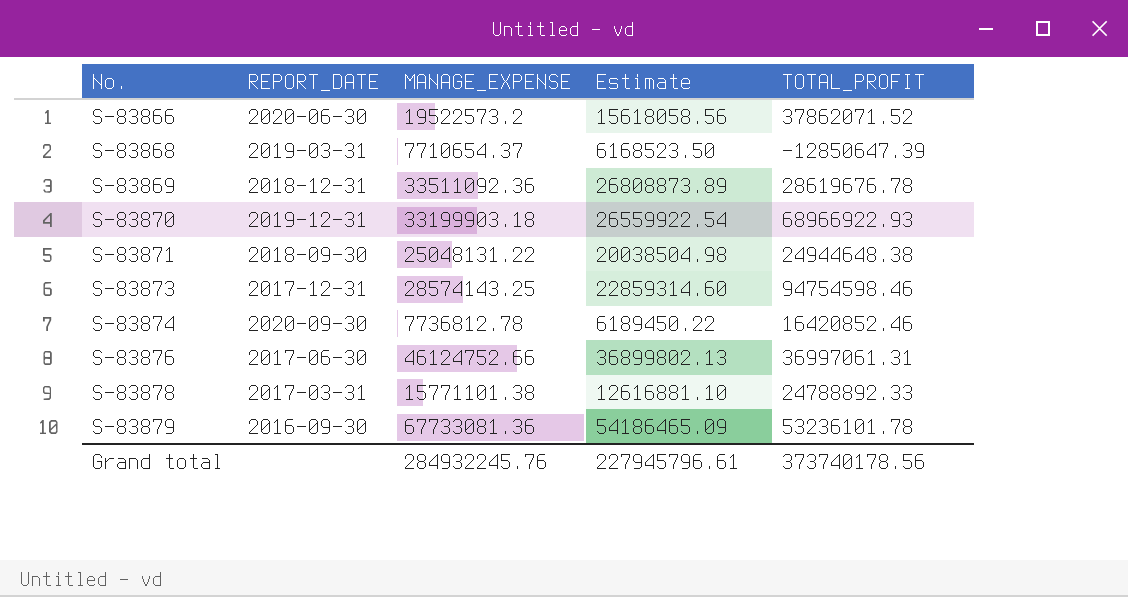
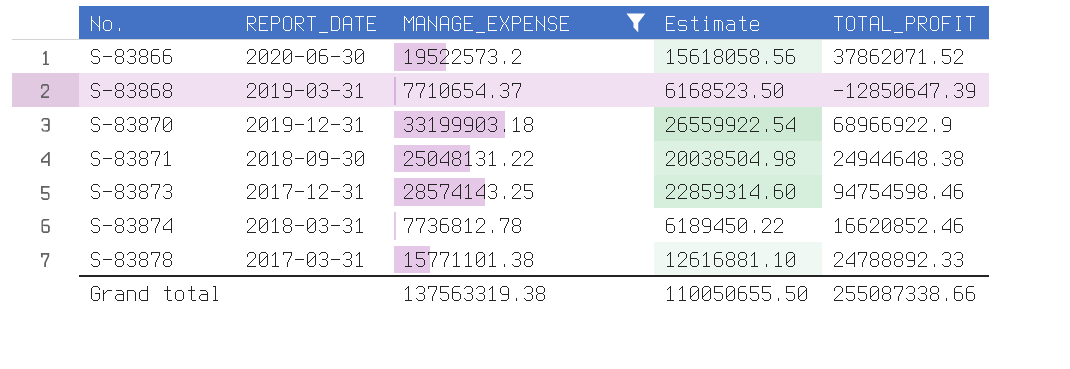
filter: none -> MANAGE_EXPENSE <= 33199903.18
S-83870 | TOTAL_PROFIT: 68966922.93 -> 68966922.9
S-83874 | REPORT_DATE: 2020-09-30 -> 2018-03-31
S-83874 | TOTAL_PROFIT: 16420852.46 -> 16620852.46
Grand total | MANAGE_EXPENSE: 284932245.76 -> 137563319.38
Grand total | Estimate: 227945796.61 -> 110050655.50
Grand total | TOTAL_PROFIT: 373740178.56 -> 255087338.66

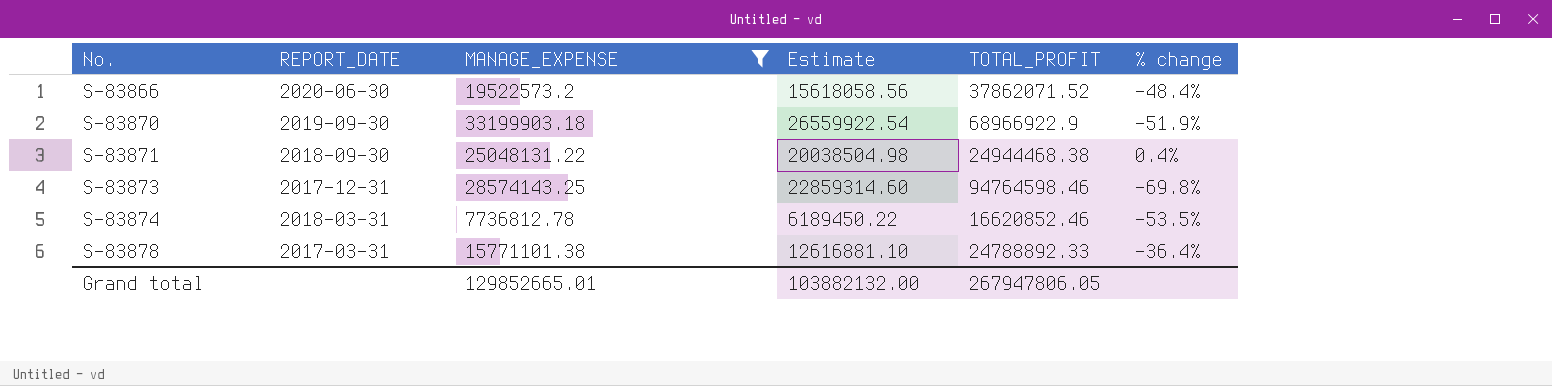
column % change | formula: none -> ([MANAGE_EXPENSE] - [TOTAL_PROFIT]) / [TOTAL_PROFIT]
row S-83868: 2019-03-31 | 7710654.37 | 6168523.50 | -12850647.39 -> none
S-83870 | REPORT_DATE: 2019-12-31 -> 2019-09-30
S-83871 | TOTAL_PROFIT: 24944648.38 -> 24944468.38
S-83873 | TOTAL_PROFIT: 94754598.46 -> 94764598.46
Grand total | MANAGE_EXPENSE: 137563319.38 -> 129852665.01
Grand total | Estimate: 110050655.50 -> 103882132.00
Grand total | TOTAL_PROFIT: 255087338.66 -> 267947806.05

